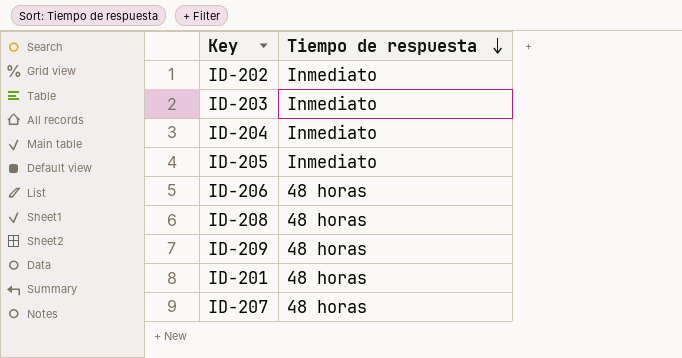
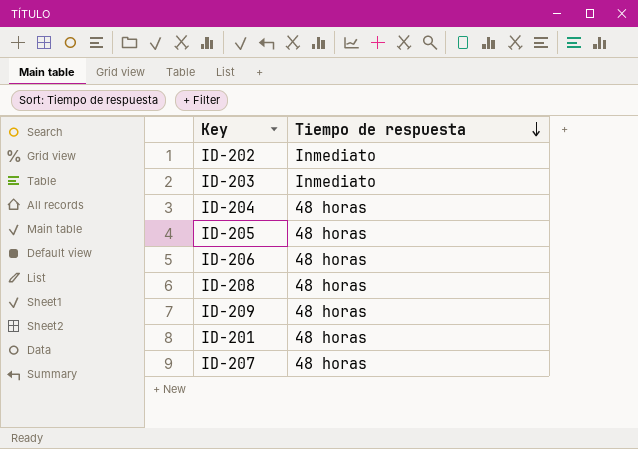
ID-204 | Tiempo de respuesta: Inmediato -> 48 horas
ID-205 | Tiempo de respuesta: Inmediato -> 48 horas

